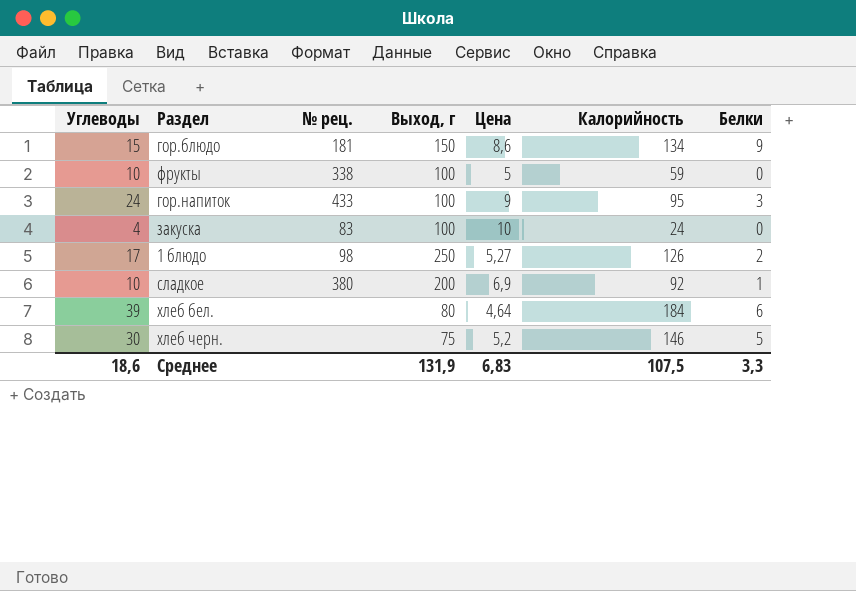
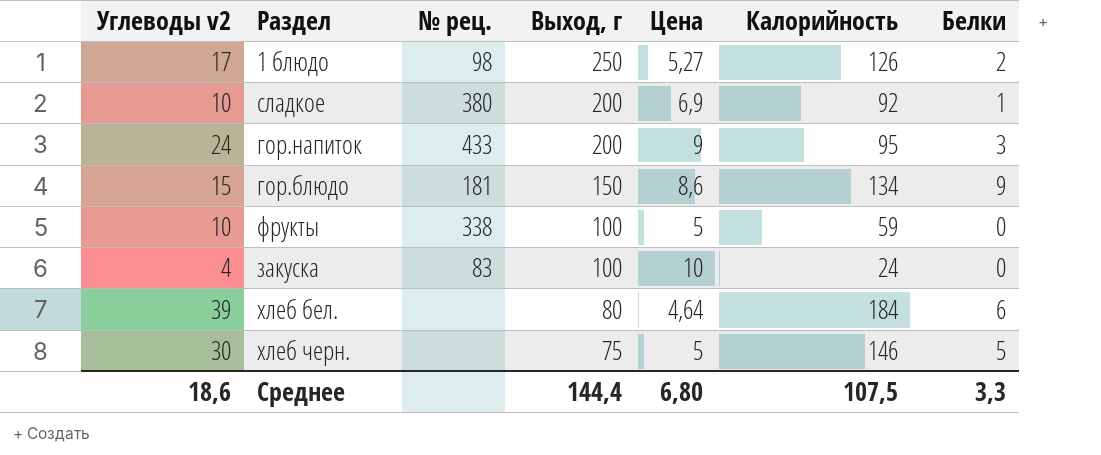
row order: none -> Выход, г descending
column name: Углеводы -> Углеводы v2
гор.напиток | Выход, г: 100 -> 200
хлеб черн. | Цена: 5,2 -> 5
Среднее | Выход, г: 131,9 -> 144,4
Среднее | Цена: 6,83 -> 6,80

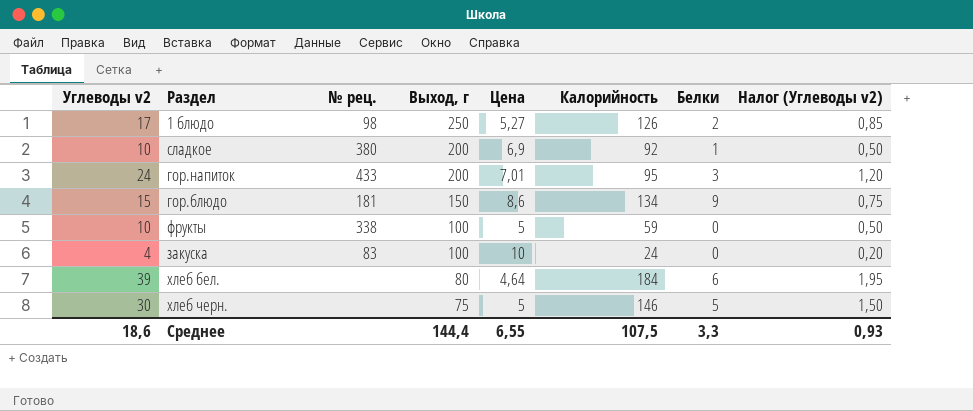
column Налог (Углеводы v2) | formula: none -> [Углеводы v2] * 0,05
гор.напиток | Цена: 9 -> 7,01
Среднее | Цена: 6,80 -> 6,55

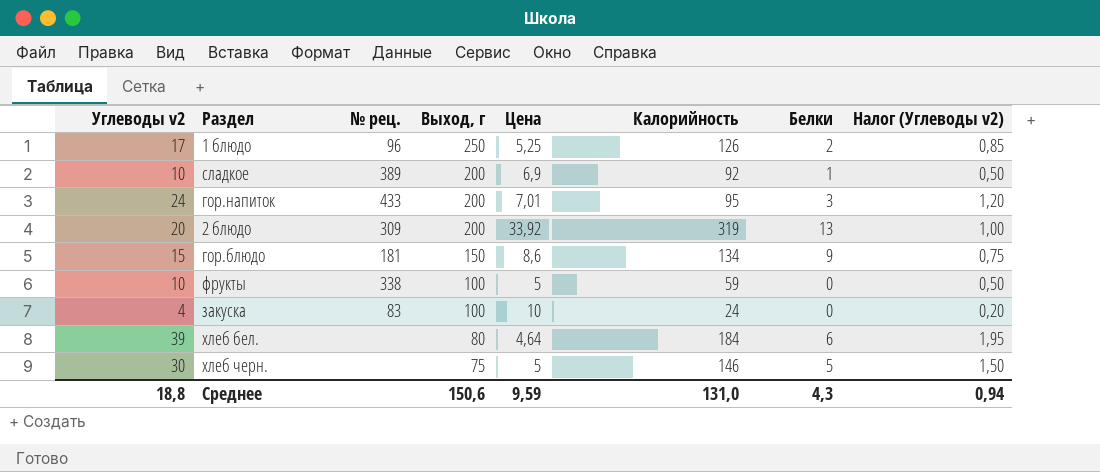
1 блюдо | № рец.: 98 -> 96
1 блюдо | Цена: 5,27 -> 5,25
сладкое | № рец.: 380 -> 389
row 2 блюдо: none -> 20 | 309 | 200 | 33,92 | 319 | 13 | 1,00
Среднее | Углеводы v2: 18,6 -> 18,8
Среднее | Выход, г: 144,4 -> 150,6
Среднее | Цена: 6,55 -> 9,59
Среднее | Калорийность: 107,5 -> 131,0
Среднее | Белки: 3,3 -> 4,3
Среднее | Налог (Углеводы v2): 0,93 -> 0,94

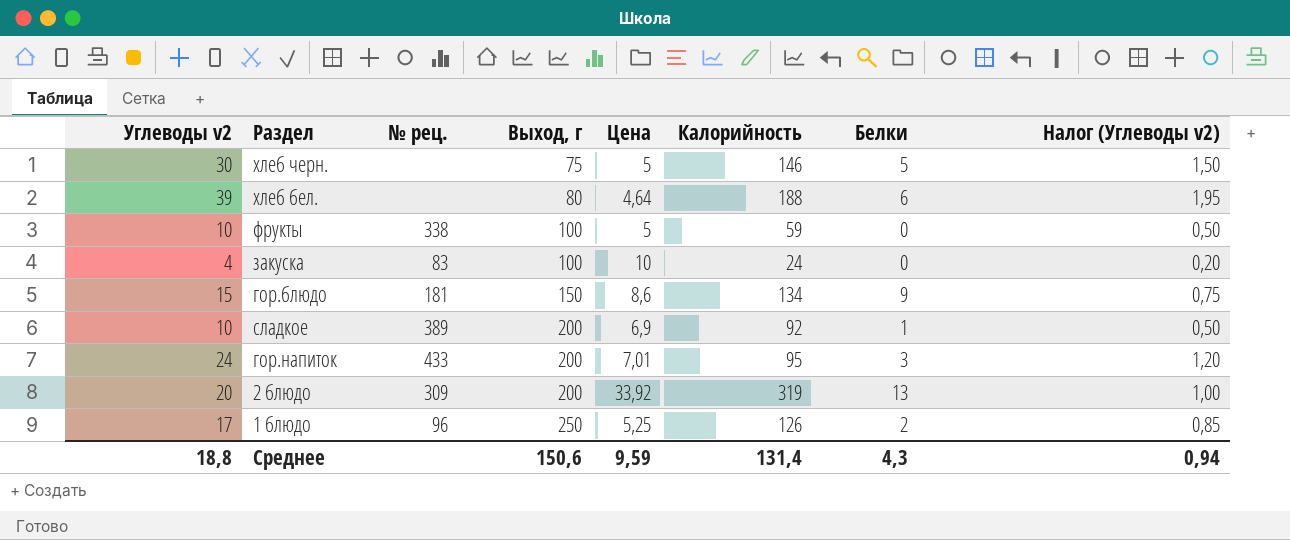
row order: Выход, г descending -> Выход, г ascending
хлеб бел. | Калорийность: 184 -> 188
Среднее | Калорийность: 131,0 -> 131,4

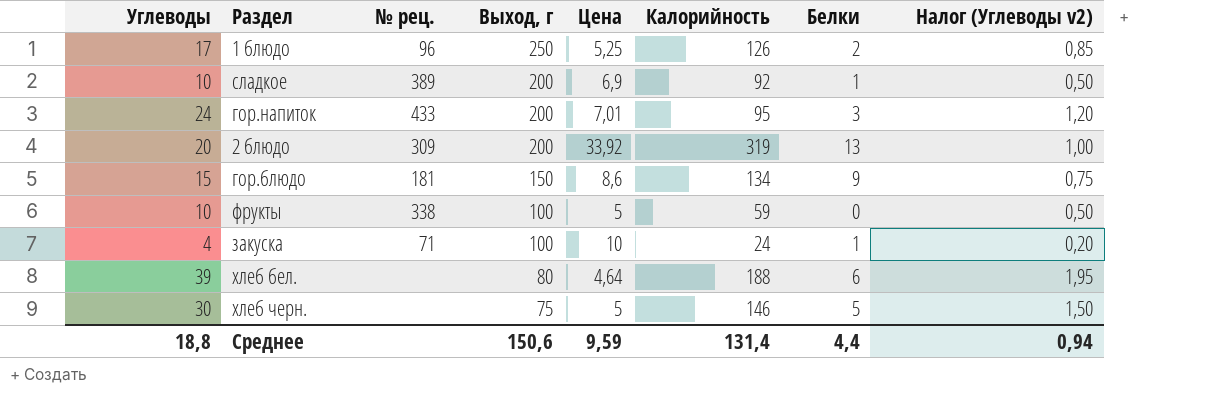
row order: Выход, г ascending -> Выход, г descending
column name: Углеводы v2 -> Углеводы
закуска | № рец.: 83 -> 71
закуска | Белки: 0 -> 1
Среднее | Белки: 4,3 -> 4,4

